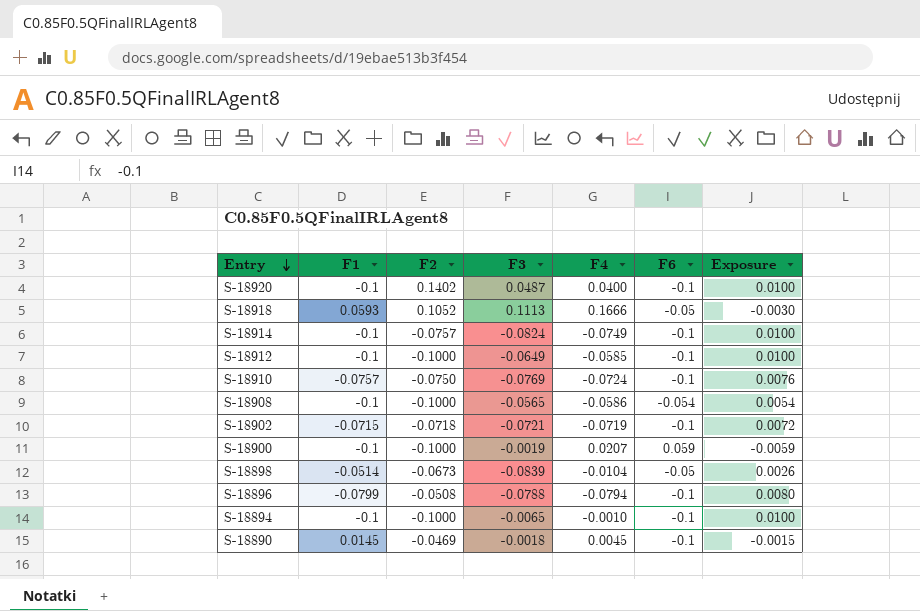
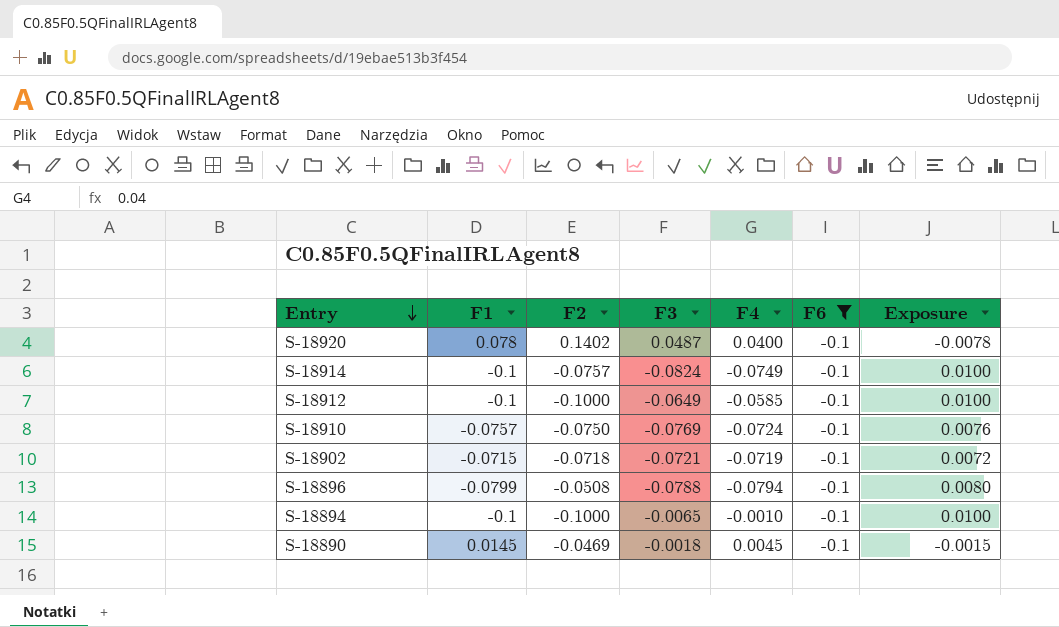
filter: none -> F6 = -0.1
S-18920 | F1: -0.1 -> 0.078
S-18920 | Exposure: 0.0100 -> -0.0078

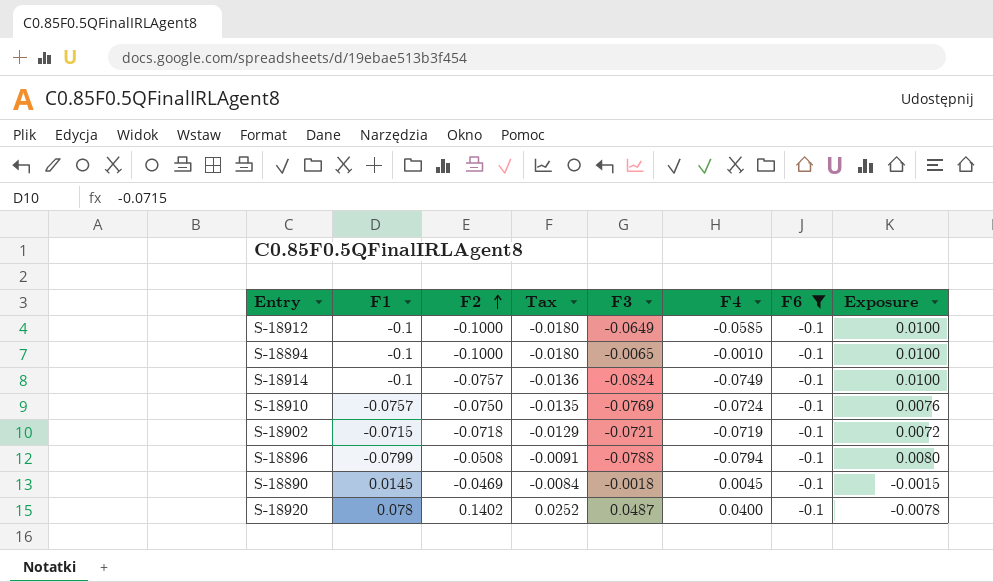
row order: Entry descending -> F2 ascending
column Tax | formula: none -> [F2] * 0.18

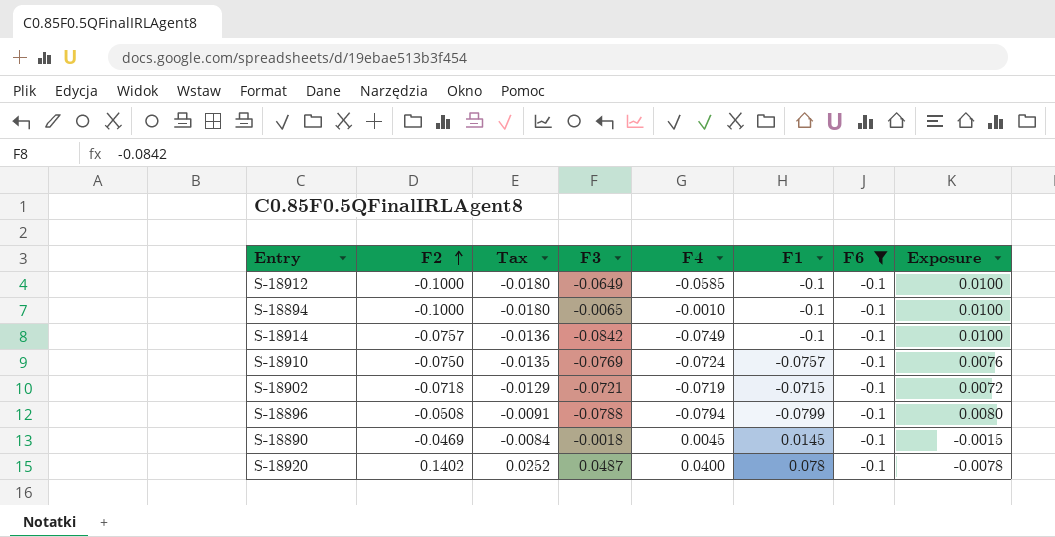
column F1 | position: 2 -> 6
S-18914 | F3: -0.0824 -> -0.0842

